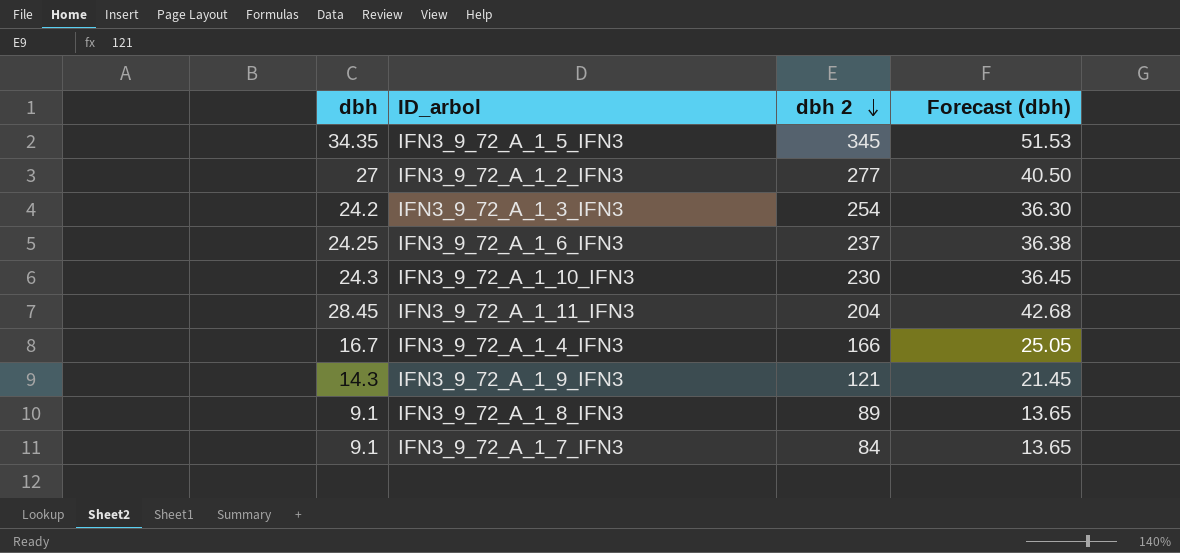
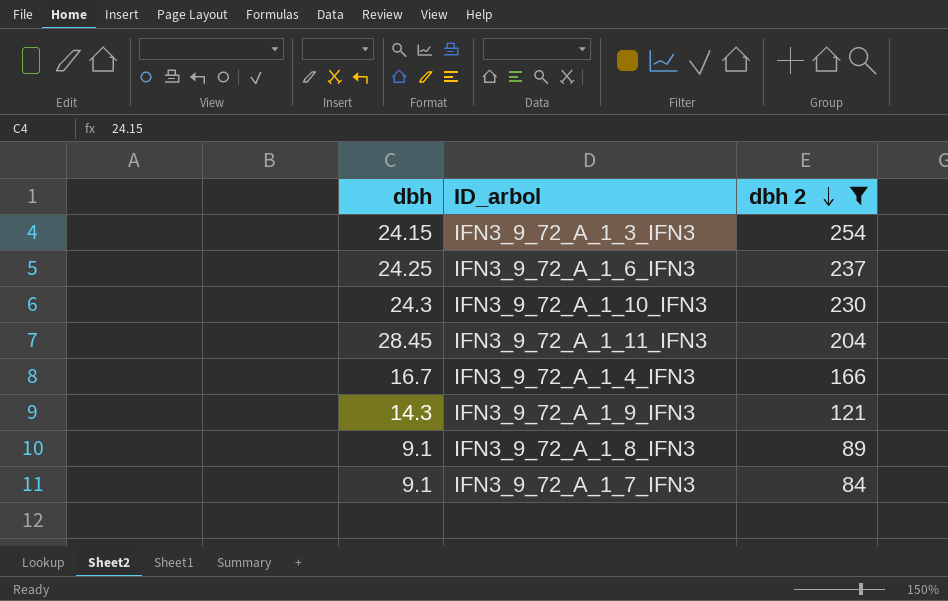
filter: none -> dbh 2 <= 254
column Forecast (dbh) | formula: [dbh] * 1.5 -> none
IFN3_9_72_A_1_3_IFN3 | dbh: 24.2 -> 24.15

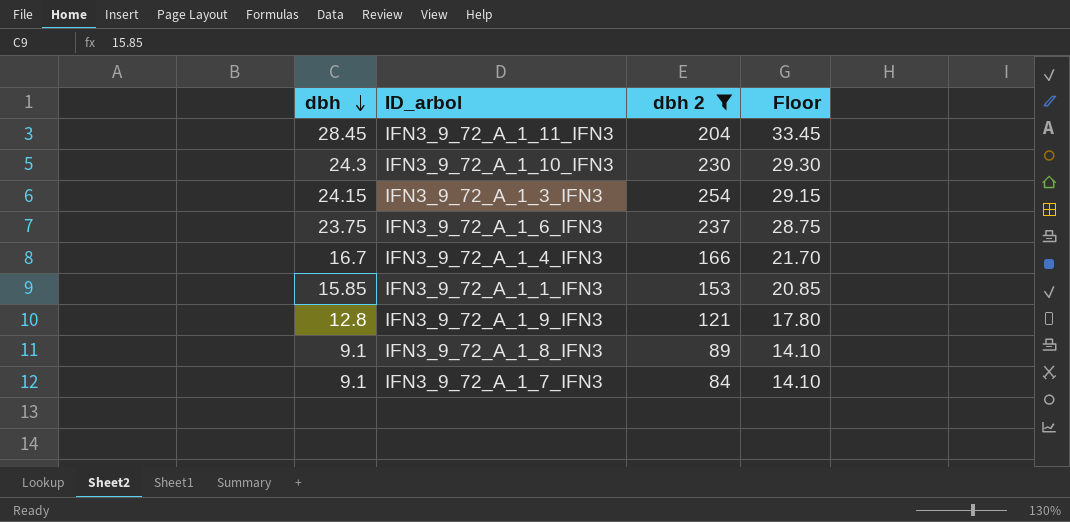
row order: dbh 2 descending -> dbh descending
column Floor | formula: none -> [dbh] + 5
IFN3_9_72_A_1_6_IFN3 | dbh: 24.25 -> 23.75
row IFN3_9_72_A_1_1_IFN3: none -> 15.85 | 153 | 20.85
IFN3_9_72_A_1_9_IFN3 | dbh: 14.3 -> 12.8

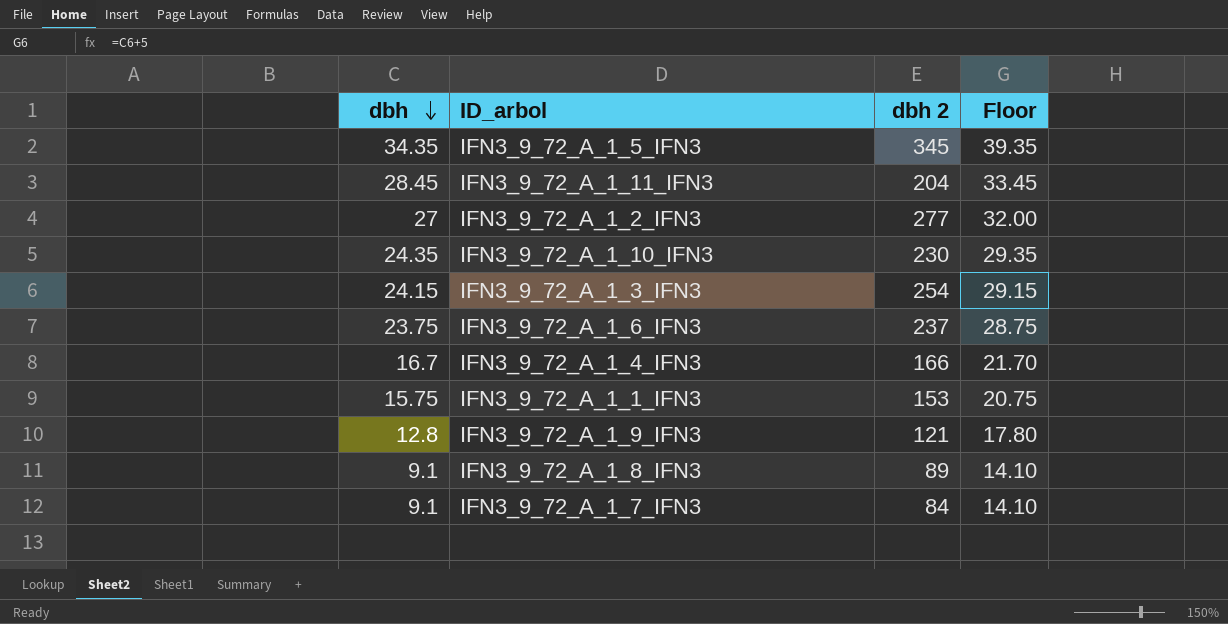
filter: dbh 2 <= 254 -> none
IFN3_9_72_A_1_10_IFN3 | dbh: 24.3 -> 24.35
IFN3_9_72_A_1_10_IFN3 | Floor: 29.30 -> 29.35
IFN3_9_72_A_1_1_IFN3 | dbh: 15.85 -> 15.75
IFN3_9_72_A_1_1_IFN3 | Floor: 20.85 -> 20.75

